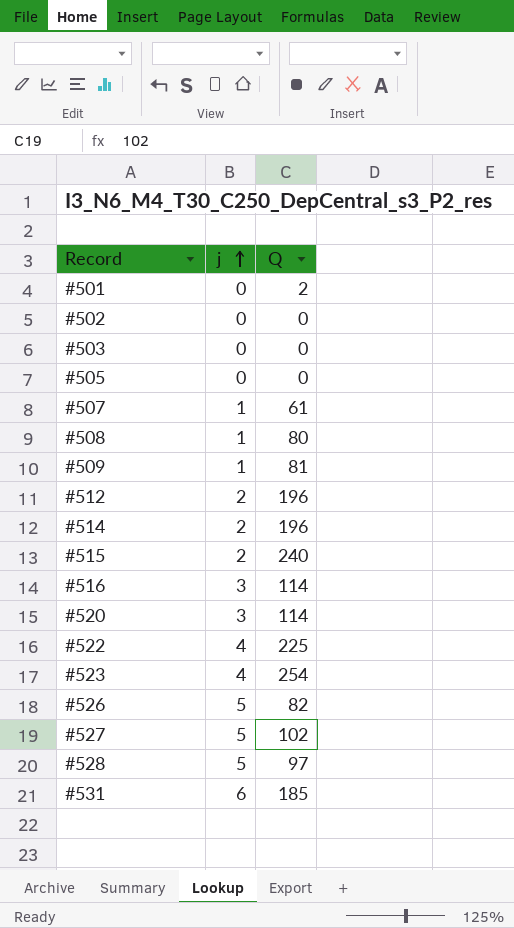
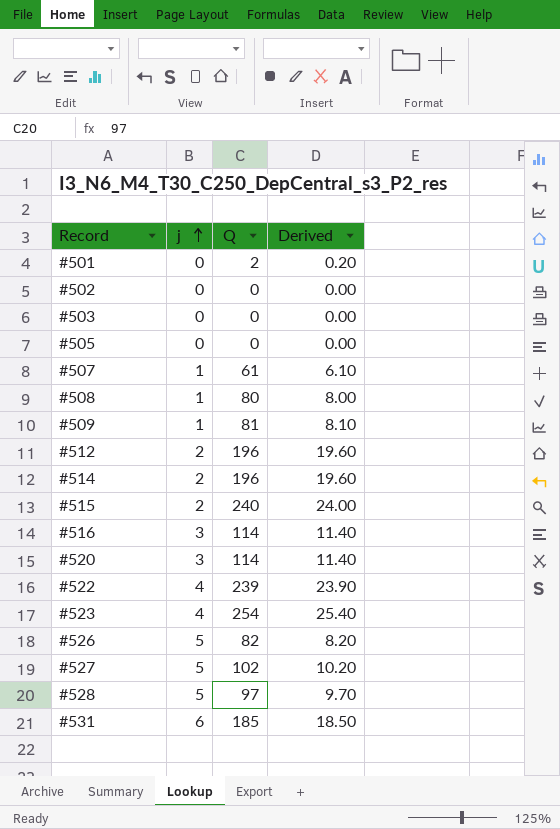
column Derived | formula: none -> [Q] * 0.1
#522 | Q: 225 -> 239

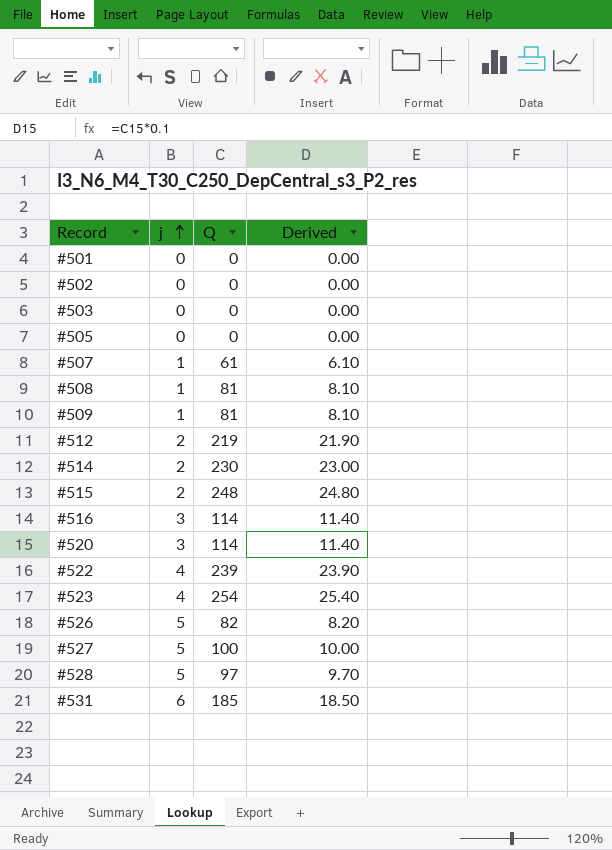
#501 | Q: 2 -> 0
#501 | Derived: 0.20 -> 0.00
#508 | Q: 80 -> 81
#508 | Derived: 8.00 -> 8.10
#512 | Q: 196 -> 219
#512 | Derived: 19.60 -> 21.90
#514 | Q: 196 -> 230
#514 | Derived: 19.60 -> 23.00
#515 | Q: 240 -> 248
#515 | Derived: 24.00 -> 24.80
#527 | Q: 102 -> 100
#527 | Derived: 10.20 -> 10.00

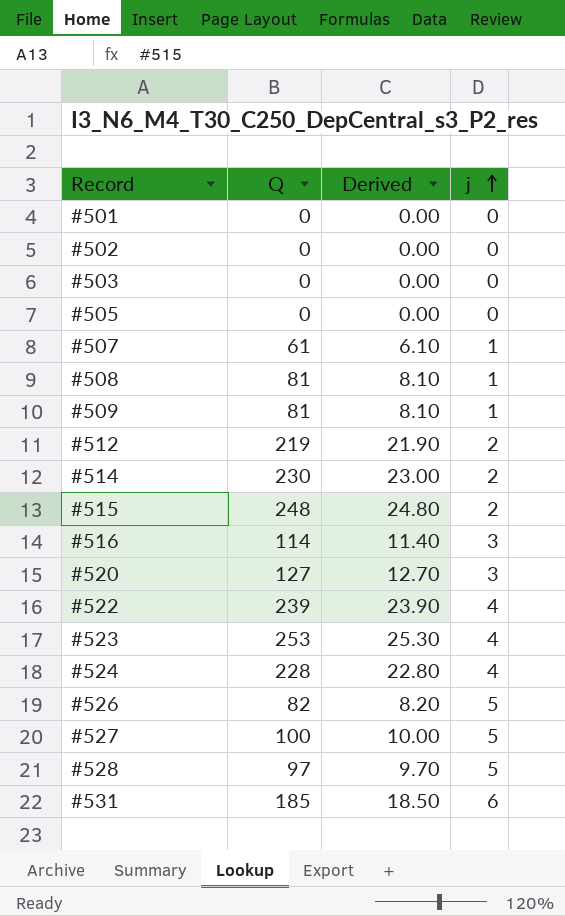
column j | position: 2 -> 4
#520 | Q: 114 -> 127
#520 | Derived: 11.40 -> 12.70
#523 | Q: 254 -> 253
#523 | Derived: 25.40 -> 25.30
row #524: none -> 228 | 22.80 | 4

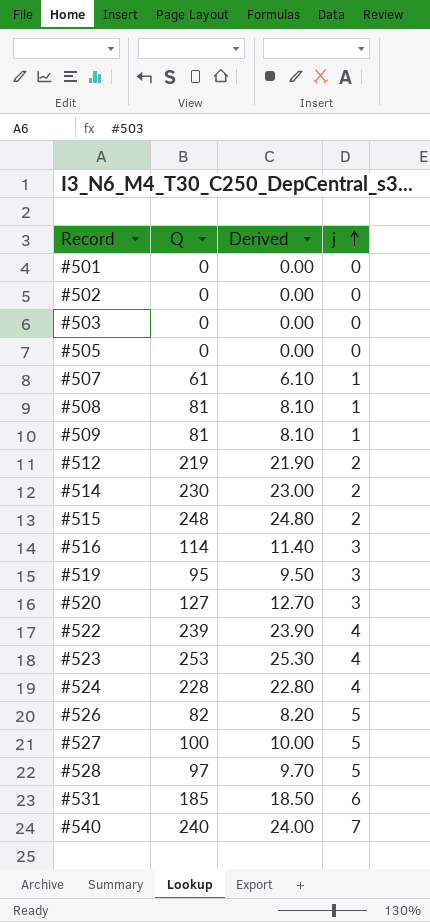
row #519: none -> 95 | 9.50 | 3
row #540: none -> 240 | 24.00 | 7

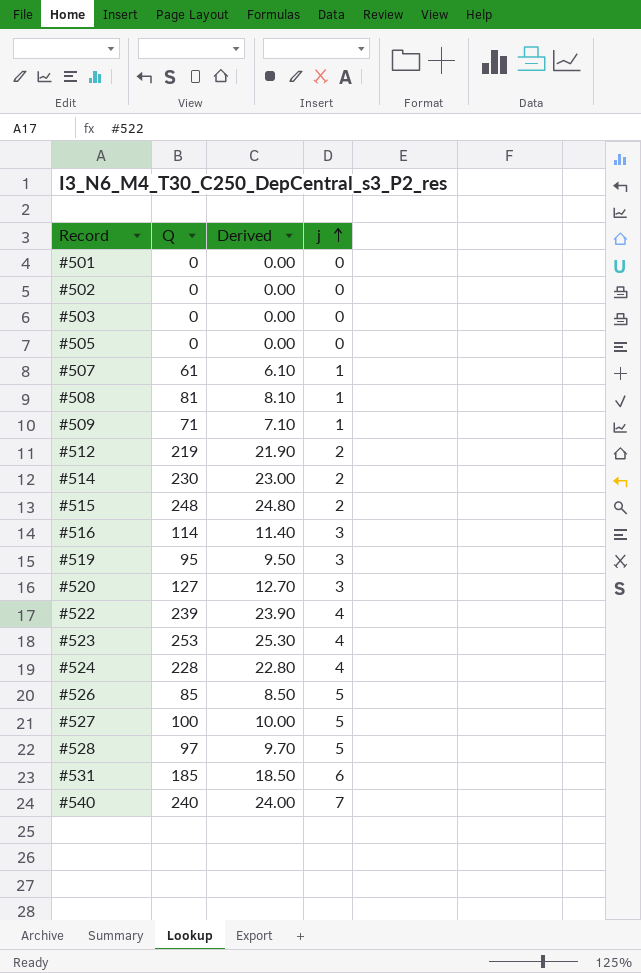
#509 | Q: 81 -> 71
#509 | Derived: 8.10 -> 7.10
#526 | Q: 82 -> 85
#526 | Derived: 8.20 -> 8.50

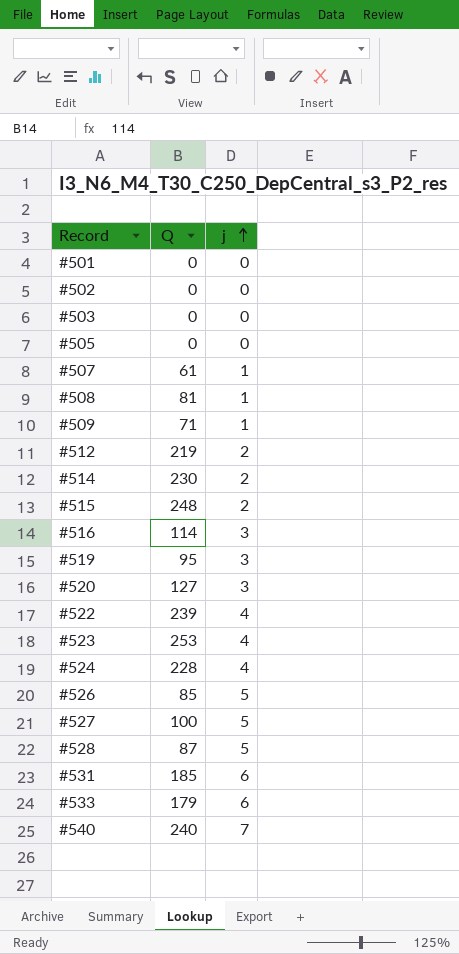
column Derived | formula: [Q] * 0.1 -> none
#528 | Q: 97 -> 87
row #533: none -> 179 | 6

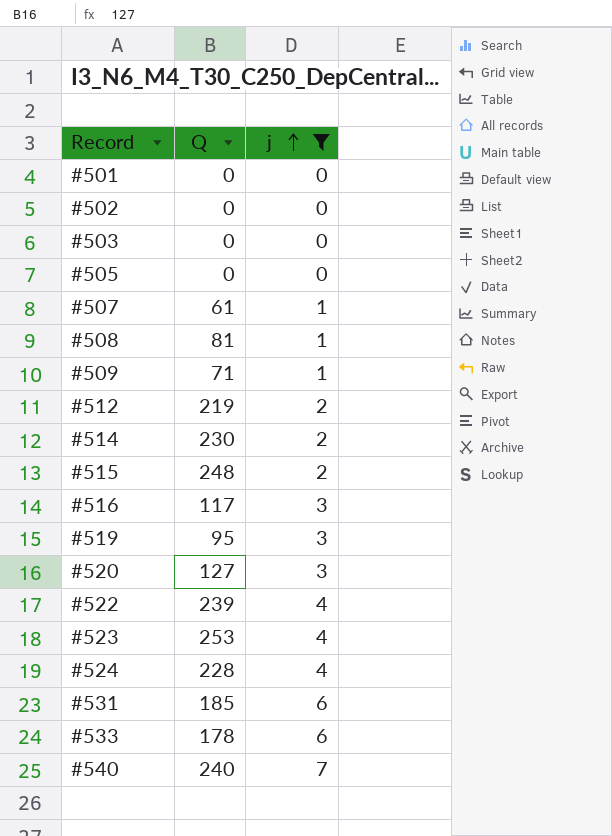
filter: none -> j != 5
#516 | Q: 114 -> 117
#533 | Q: 179 -> 178

